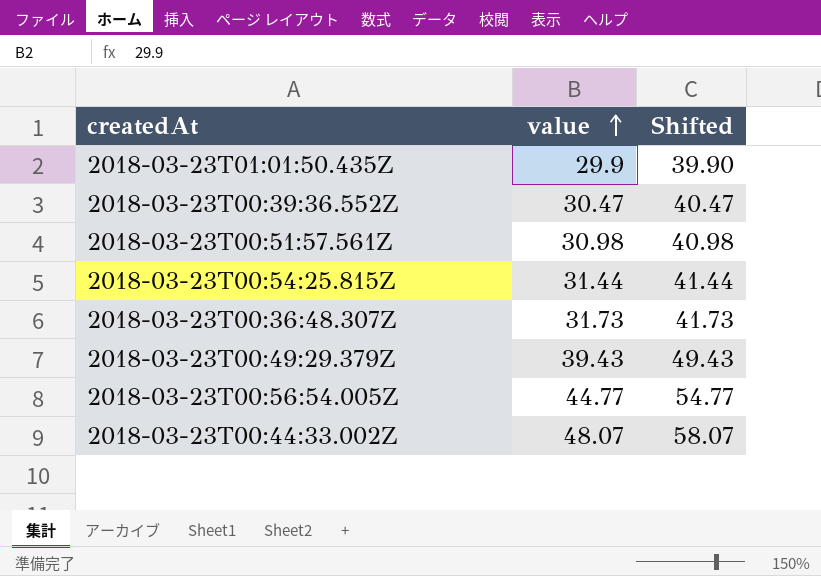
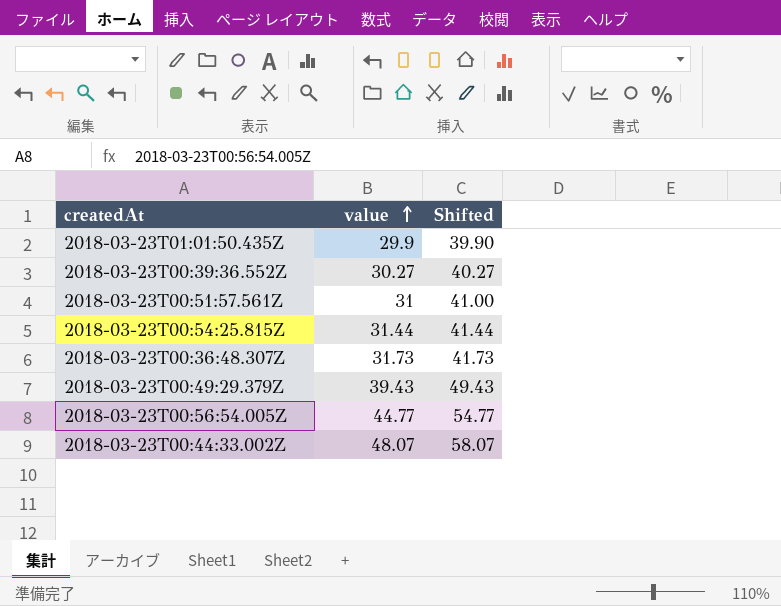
2018-03-23T00:39:36.552Z | value: 30.47 -> 30.27
2018-03-23T00:39:36.552Z | Shifted: 40.47 -> 40.27
2018-03-23T00:51:57.561Z | value: 30.98 -> 31
2018-03-23T00:51:57.561Z | Shifted: 40.98 -> 41.00

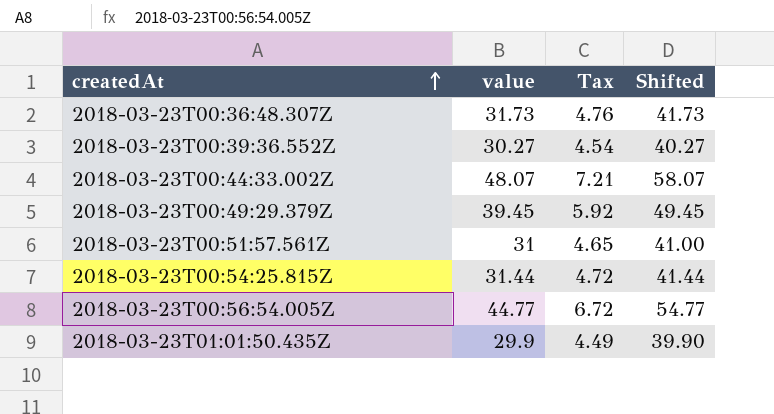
row order: value ascending -> createdAt ascending
column Tax | formula: none -> [value] * 0.15
2018-03-23T00:49:29.379Z | value: 39.43 -> 39.45
2018-03-23T00:49:29.379Z | Shifted: 49.43 -> 49.45

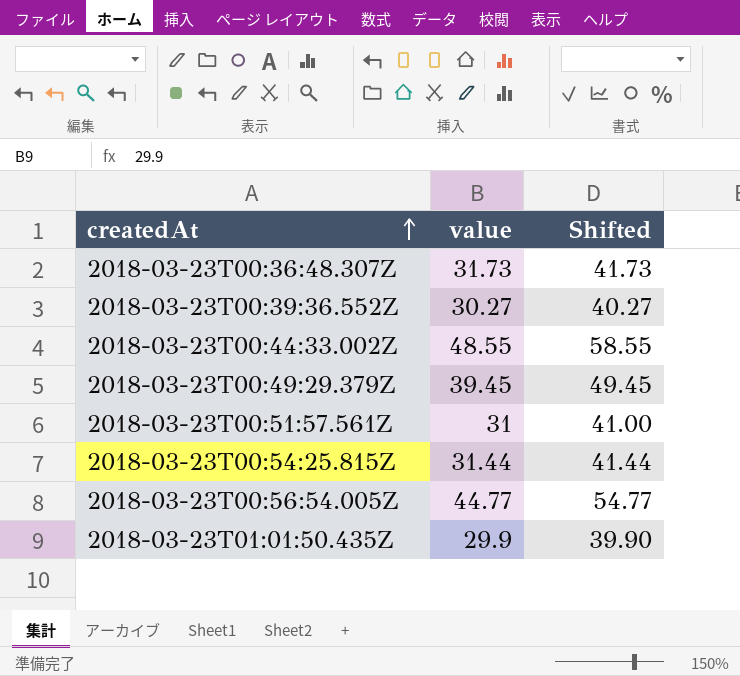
column Tax | formula: [value] * 0.15 -> none
2018-03-23T00:44:33.002Z | value: 48.07 -> 48.55
2018-03-23T00:44:33.002Z | Shifted: 58.07 -> 58.55

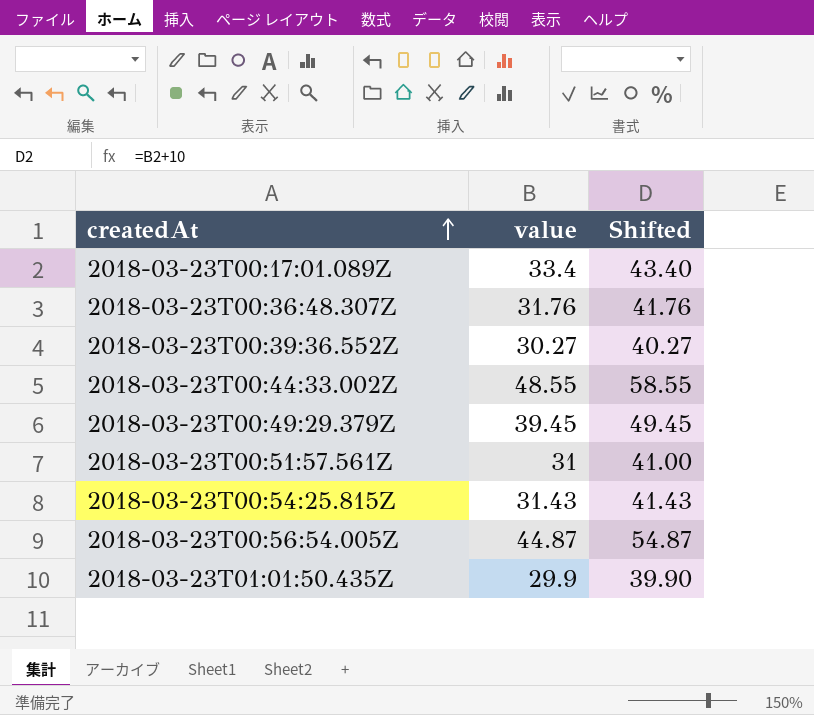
row 2018-03-23T00:17:01.089Z: none -> 33.4 | 43.40
2018-03-23T00:36:48.307Z | value: 31.73 -> 31.76
2018-03-23T00:36:48.307Z | Shifted: 41.73 -> 41.76
2018-03-23T00:54:25.815Z | value: 31.44 -> 31.43
2018-03-23T00:54:25.815Z | Shifted: 41.44 -> 41.43
2018-03-23T00:56:54.005Z | value: 44.77 -> 44.87
2018-03-23T00:56:54.005Z | Shifted: 54.77 -> 54.87

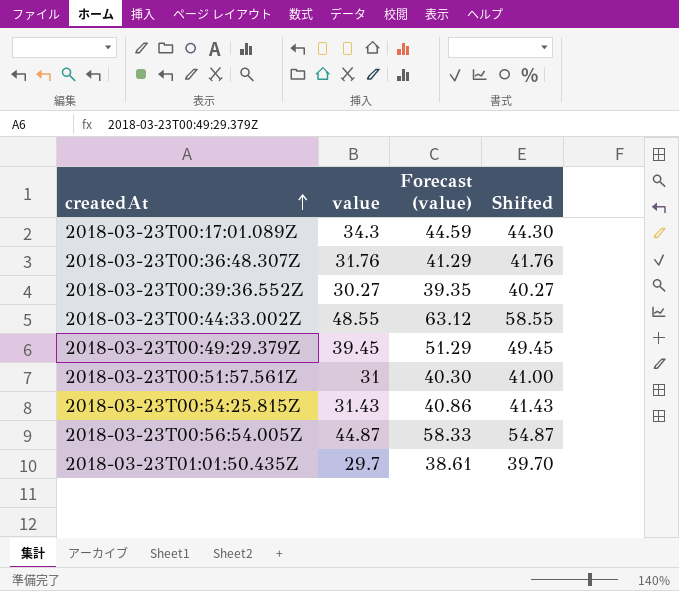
column Forecast (value) | formula: none -> [value] * 1.3
2018-03-23T00:17:01.089Z | value: 33.4 -> 34.3
2018-03-23T00:17:01.089Z | Shifted: 43.40 -> 44.30
2018-03-23T01:01:50.435Z | value: 29.9 -> 29.7
2018-03-23T01:01:50.435Z | Shifted: 39.90 -> 39.70

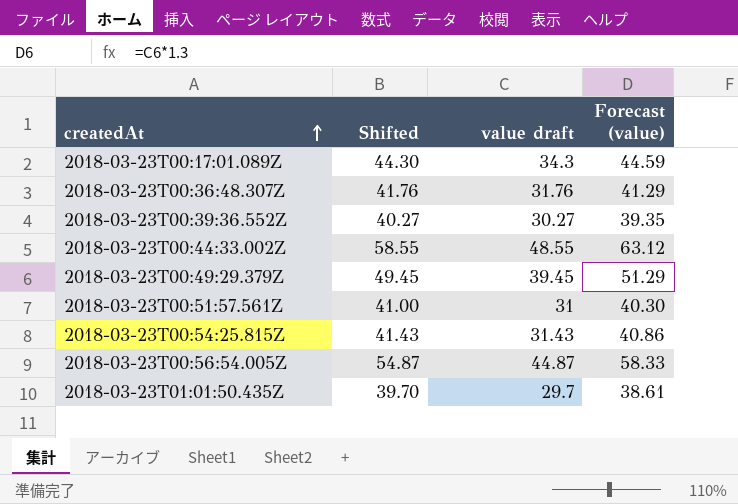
column Shifted | position: 4 -> 2
column name: value -> value draft

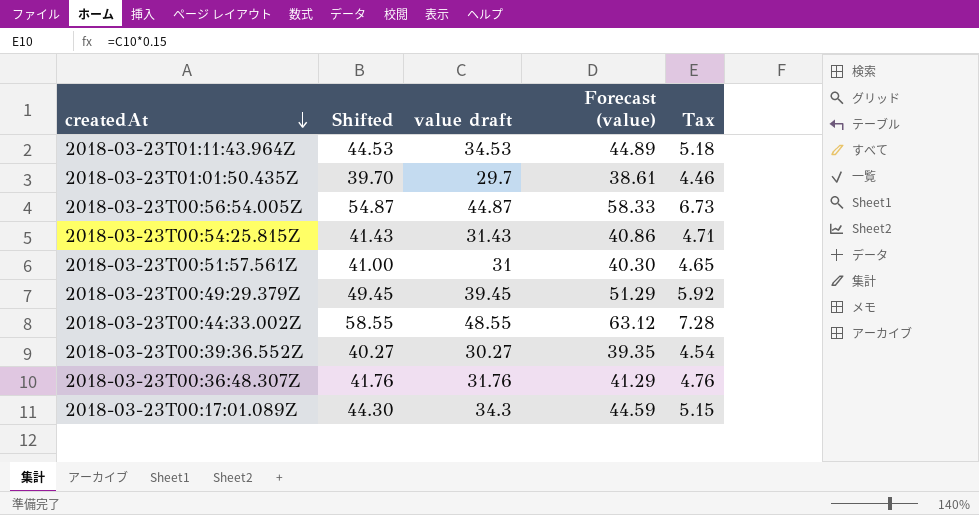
row order: createdAt ascending -> createdAt descending
column Tax | formula: none -> [value draft] * 0.15
row 2018-03-23T01:11:43.964Z: none -> 44.53 | 34.53 | 44.89 | 5.18

